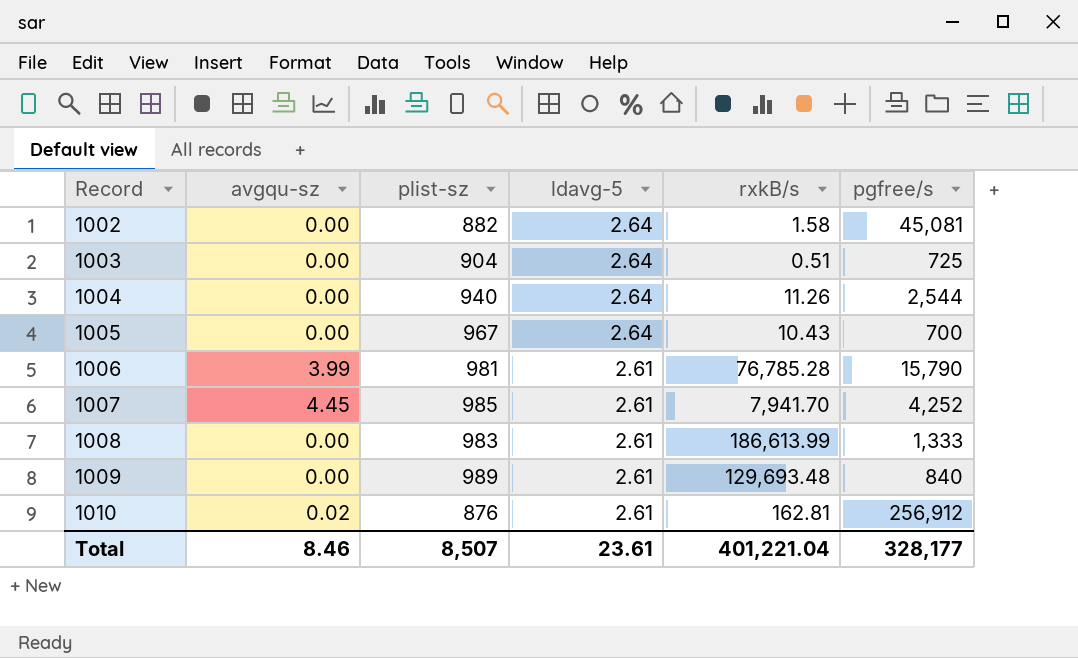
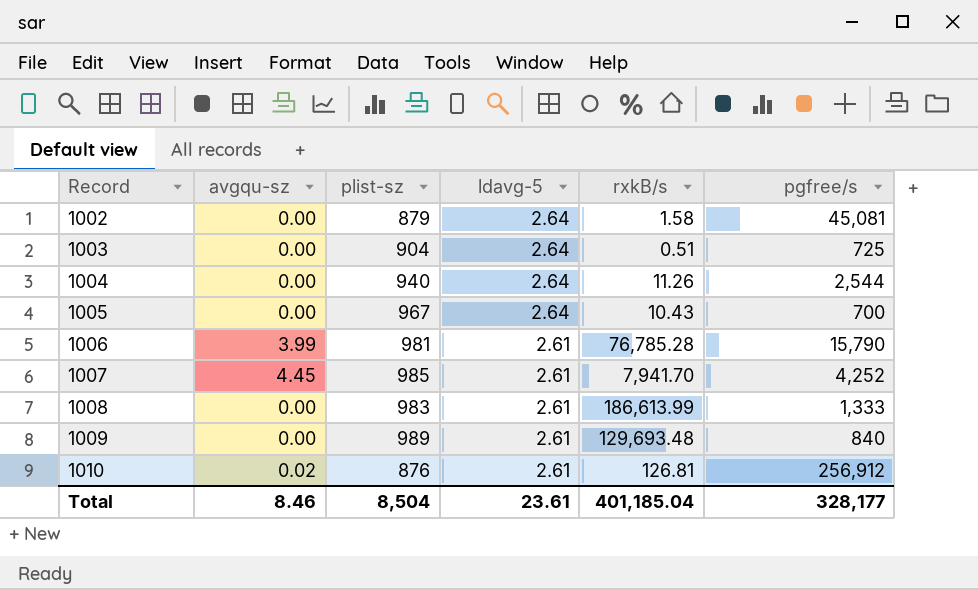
1002 | plist-sz: 882 -> 879
1010 | rxkB/s: 162.81 -> 126.81
Total | plist-sz: 8,507 -> 8,504
Total | rxkB/s: 401,221.04 -> 401,185.04

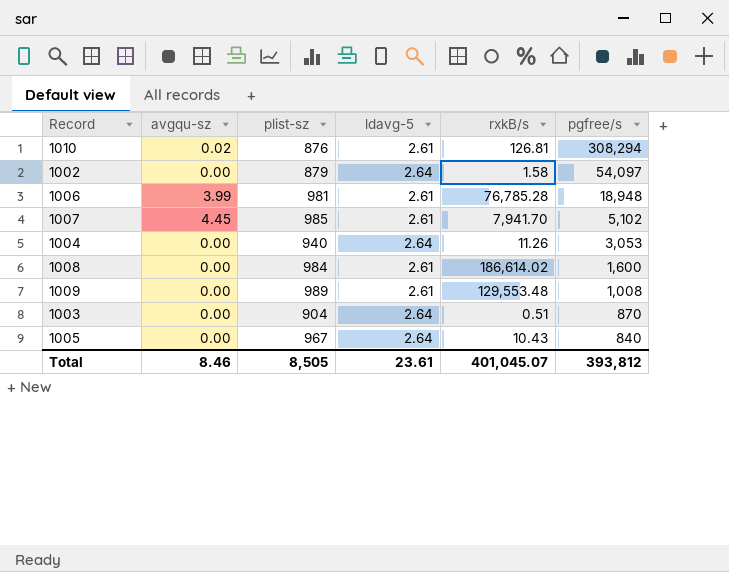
row order: Record ascending -> pgfree/s descending
1010 | pgfree/s: 256,912 -> 308,294
1002 | pgfree/s: 45,081 -> 54,097
1006 | pgfree/s: 15,790 -> 18,948
1007 | pgfree/s: 4,252 -> 5,102
1004 | pgfree/s: 2,544 -> 3,053
1008 | plist-sz: 983 -> 984
1008 | rxkB/s: 186,613.99 -> 186,614.02
1008 | pgfree/s: 1,333 -> 1,600
1009 | rxkB/s: 129,693.48 -> 129,553.48
1009 | pgfree/s: 840 -> 1,008
1003 | pgfree/s: 725 -> 870
1005 | pgfree/s: 700 -> 840
Total | plist-sz: 8,504 -> 8,505
Total | rxkB/s: 401,185.04 -> 401,045.07
Total | pgfree/s: 328,177 -> 393,812

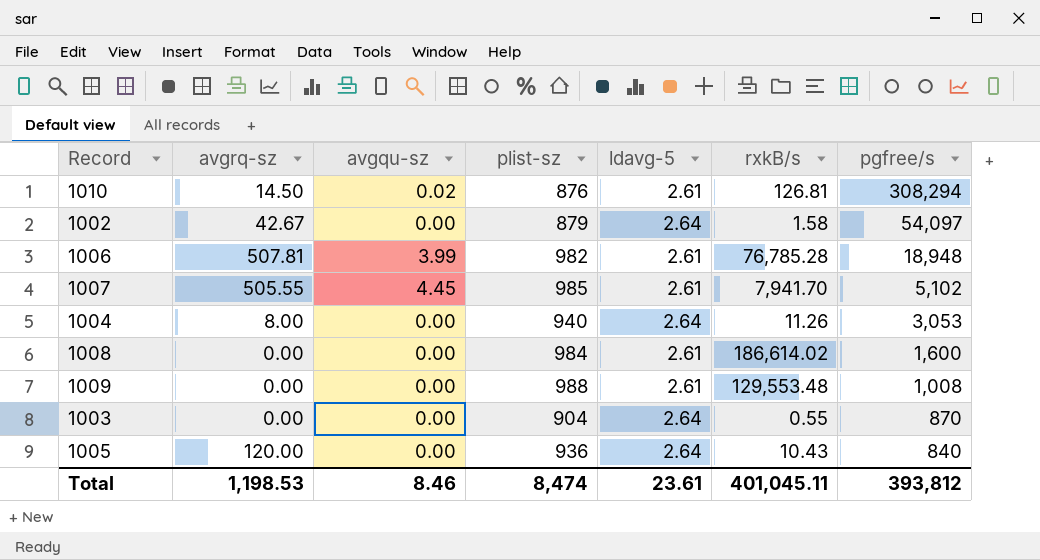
column avgrq-sz | position: none -> 2
1006 | plist-sz: 981 -> 982
1009 | plist-sz: 989 -> 988
1003 | rxkB/s: 0.51 -> 0.55
1005 | plist-sz: 967 -> 936
Total | plist-sz: 8,505 -> 8,474
Total | rxkB/s: 401,045.07 -> 401,045.11

